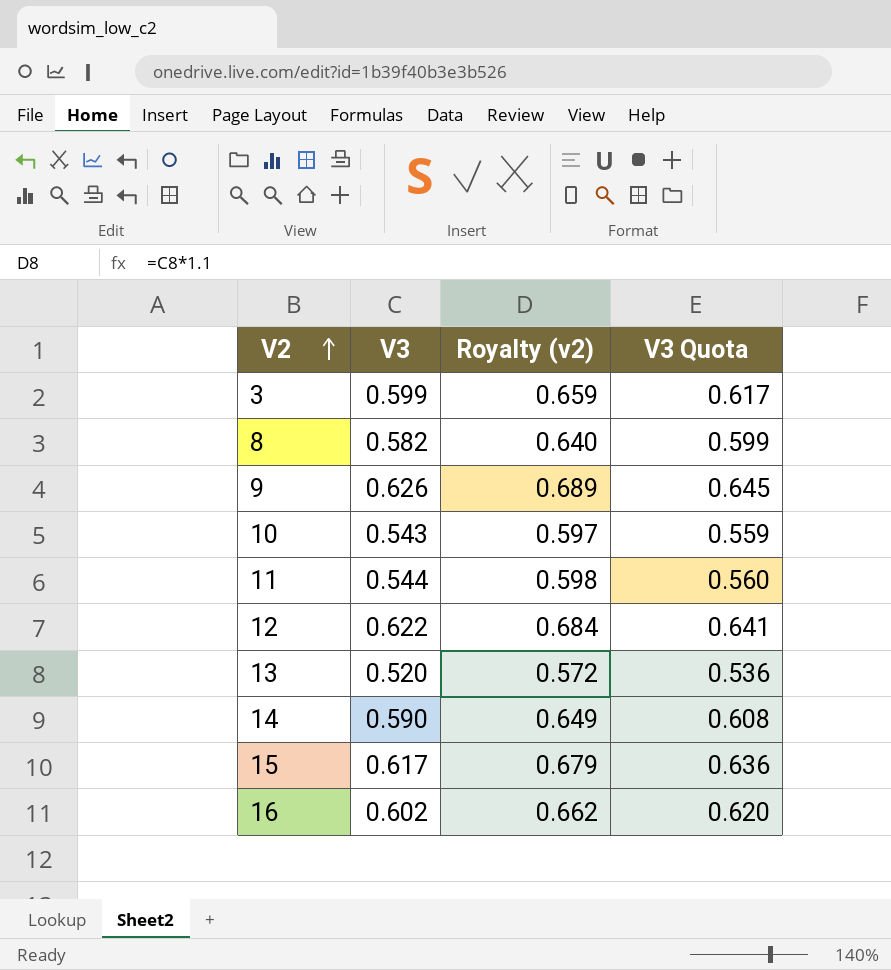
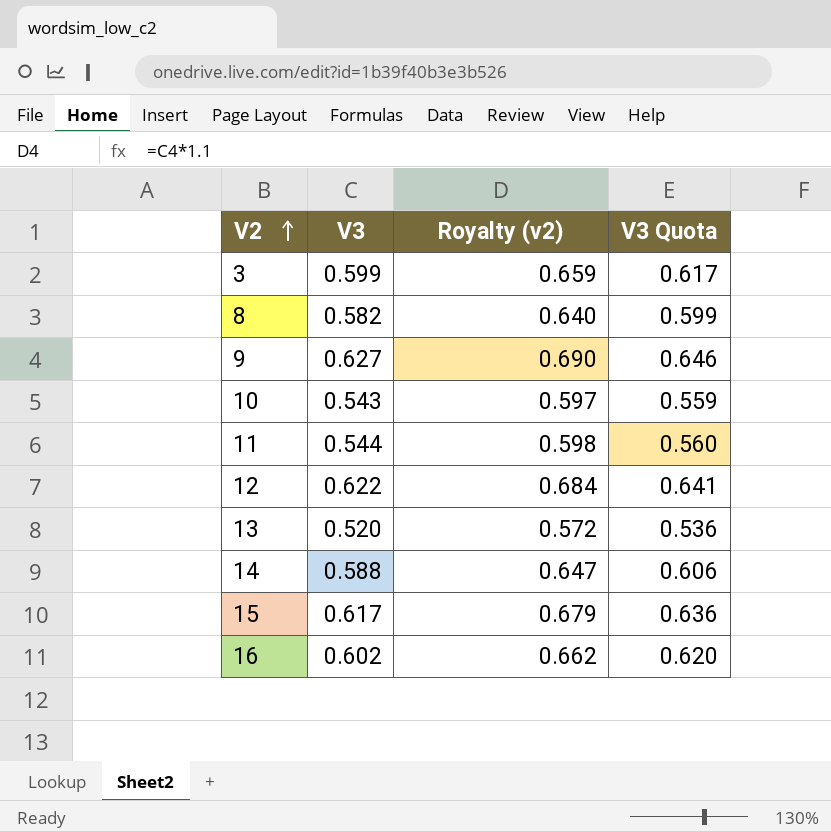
9 | V3: 0.626 -> 0.627
9 | Royalty (v2): 0.689 -> 0.690
9 | V3 Quota: 0.645 -> 0.646
14 | V3: 0.590 -> 0.588
14 | Royalty (v2): 0.649 -> 0.647
14 | V3 Quota: 0.608 -> 0.606

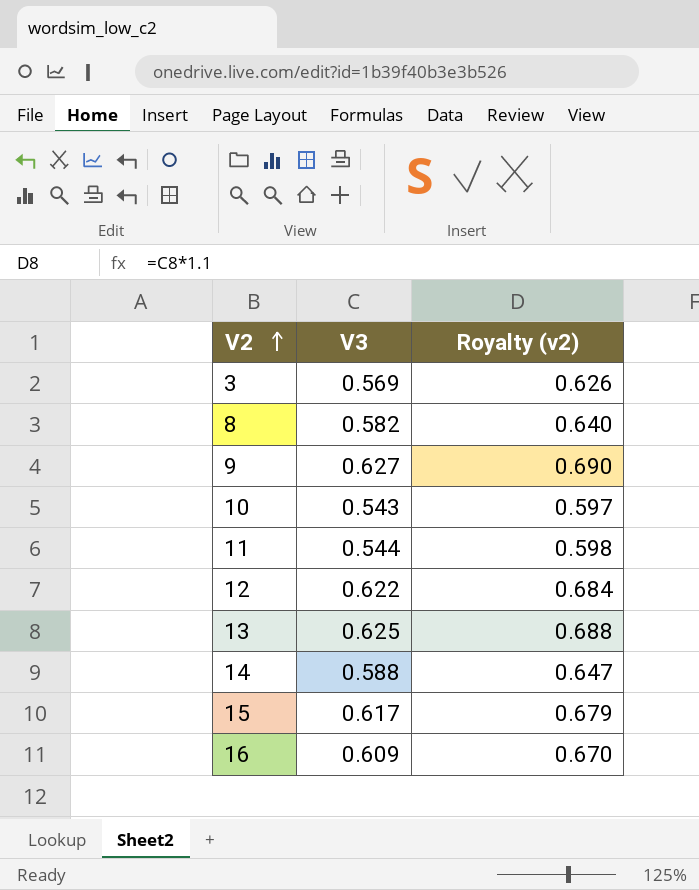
column V3 Quota | formula: [V3] * 1.03 -> none
3 | V3: 0.599 -> 0.569
3 | Royalty (v2): 0.659 -> 0.626
13 | V3: 0.520 -> 0.625
13 | Royalty (v2): 0.572 -> 0.688
16 | V3: 0.602 -> 0.609
16 | Royalty (v2): 0.662 -> 0.670

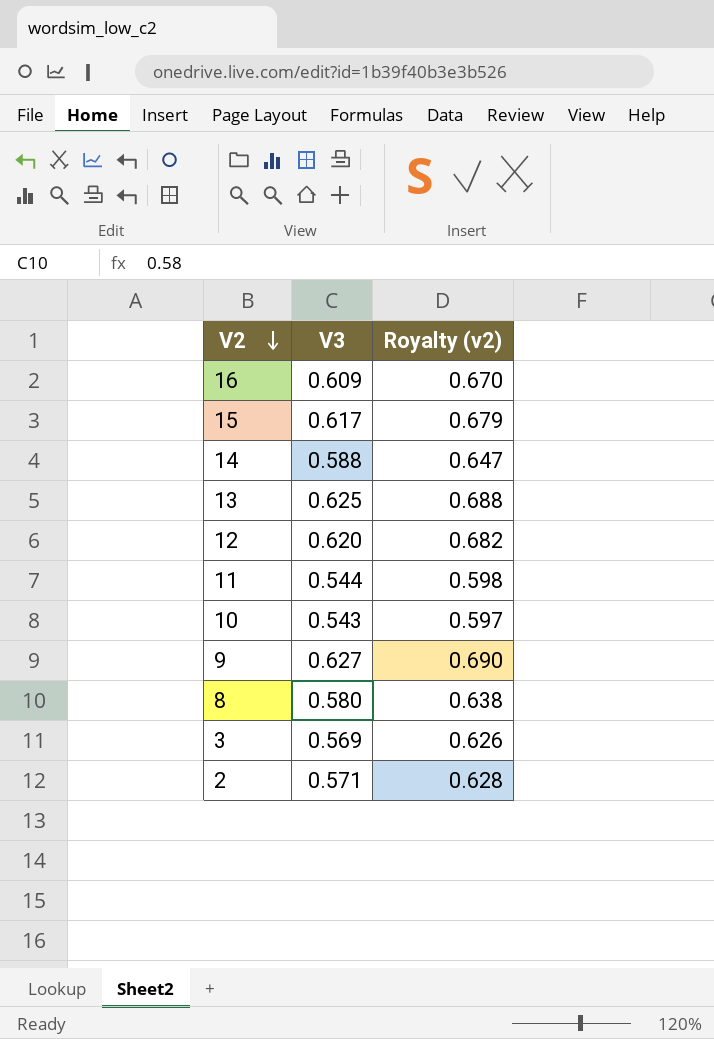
row order: V2 ascending -> V2 descending
12 | V3: 0.622 -> 0.620
12 | Royalty (v2): 0.684 -> 0.682
8 | V3: 0.582 -> 0.580
8 | Royalty (v2): 0.640 -> 0.638
row 2: none -> 0.571 | 0.628

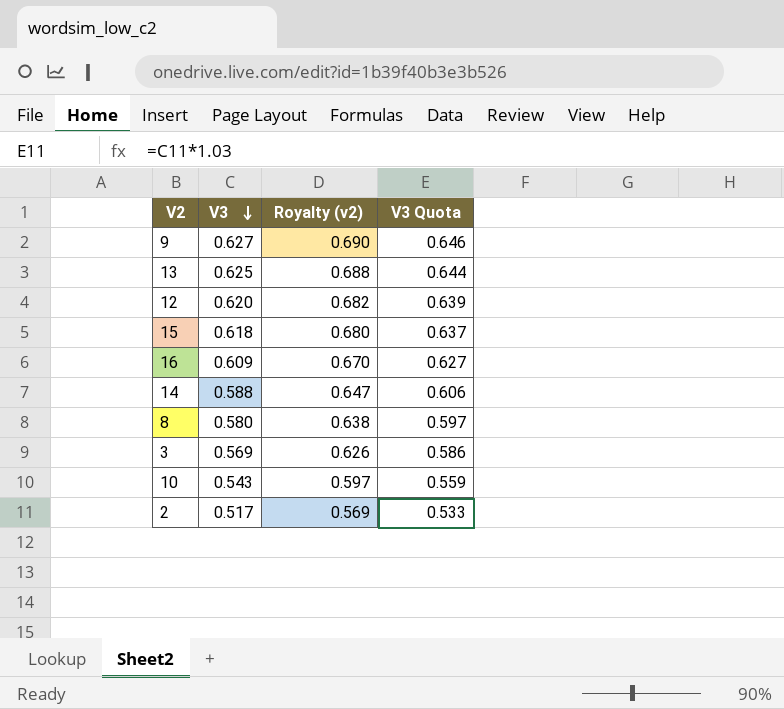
row order: V2 descending -> V3 descending
column V3 Quota | formula: none -> [V3] * 1.03
row 11: 0.544 | 0.598 -> none
15 | V3: 0.617 -> 0.618
15 | Royalty (v2): 0.679 -> 0.680
2 | V3: 0.571 -> 0.517
2 | Royalty (v2): 0.628 -> 0.569

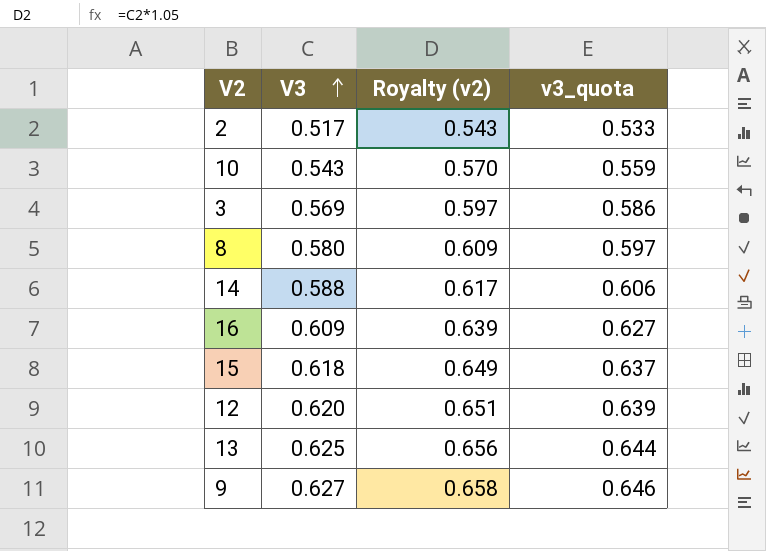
row order: V3 descending -> V3 ascending
column Royalty (v2) | formula: [V3] * 1.1 -> [V3] * 1.05
column name: V3 Quota -> v3_quota

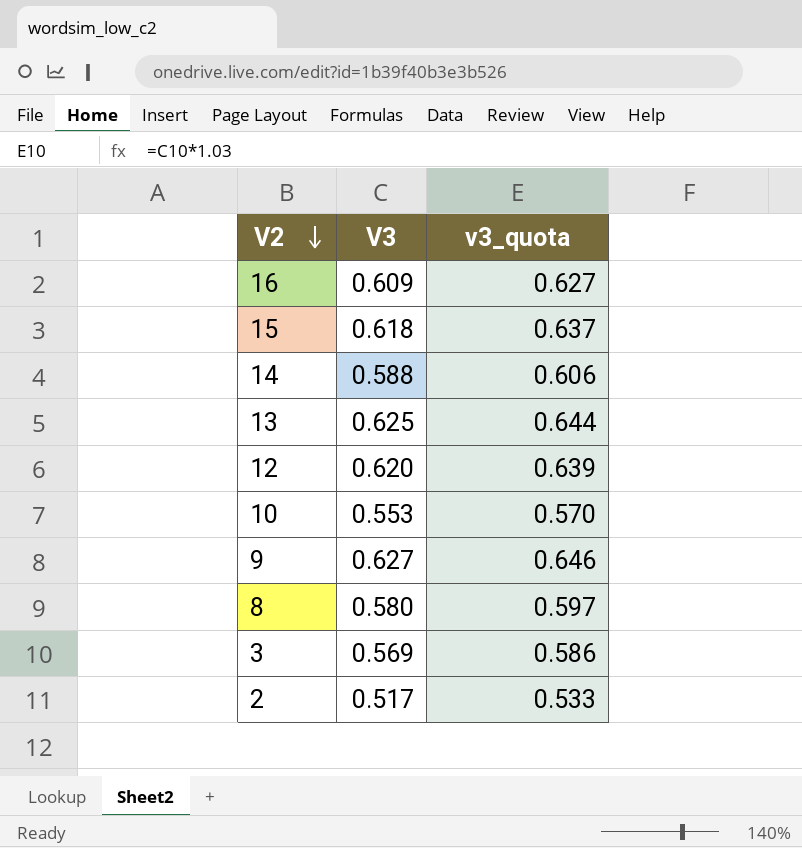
row order: V3 ascending -> V2 descending
column Royalty (v2) | formula: [V3] * 1.05 -> none
10 | V3: 0.543 -> 0.553
10 | v3_quota: 0.559 -> 0.570

